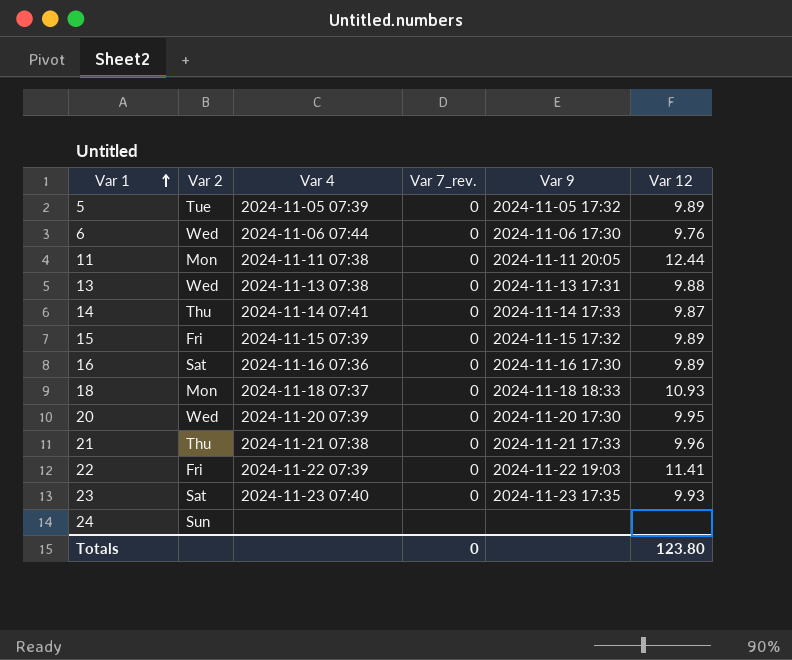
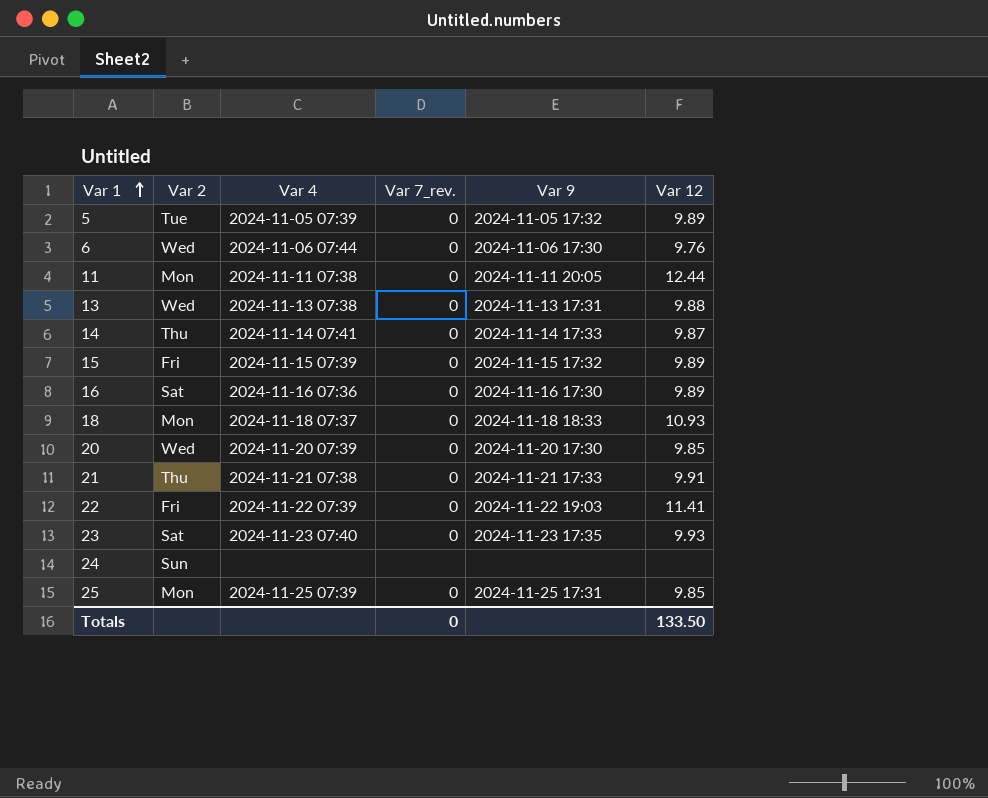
20 | Var 12: 9.95 -> 9.85
21 | Var 12: 9.96 -> 9.91
row 25: none -> Mon | 2024-11-25 07:39 | 0 | 2024-11-25 17:31 | 9.85
Totals | Var 12: 123.80 -> 133.50

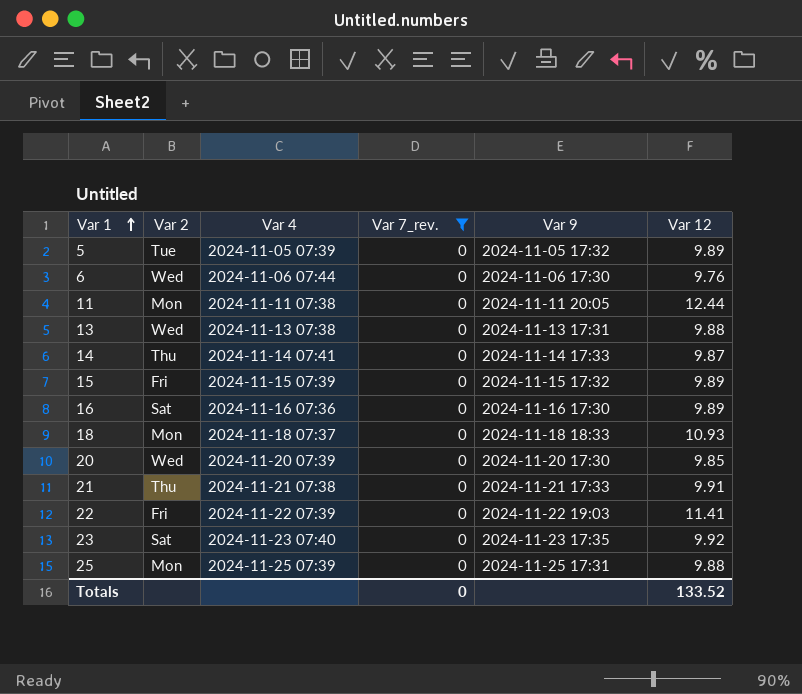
filter: none -> Var 7_rev. = 0
23 | Var 12: 9.93 -> 9.92
25 | Var 12: 9.85 -> 9.88
Totals | Var 12: 133.50 -> 133.52

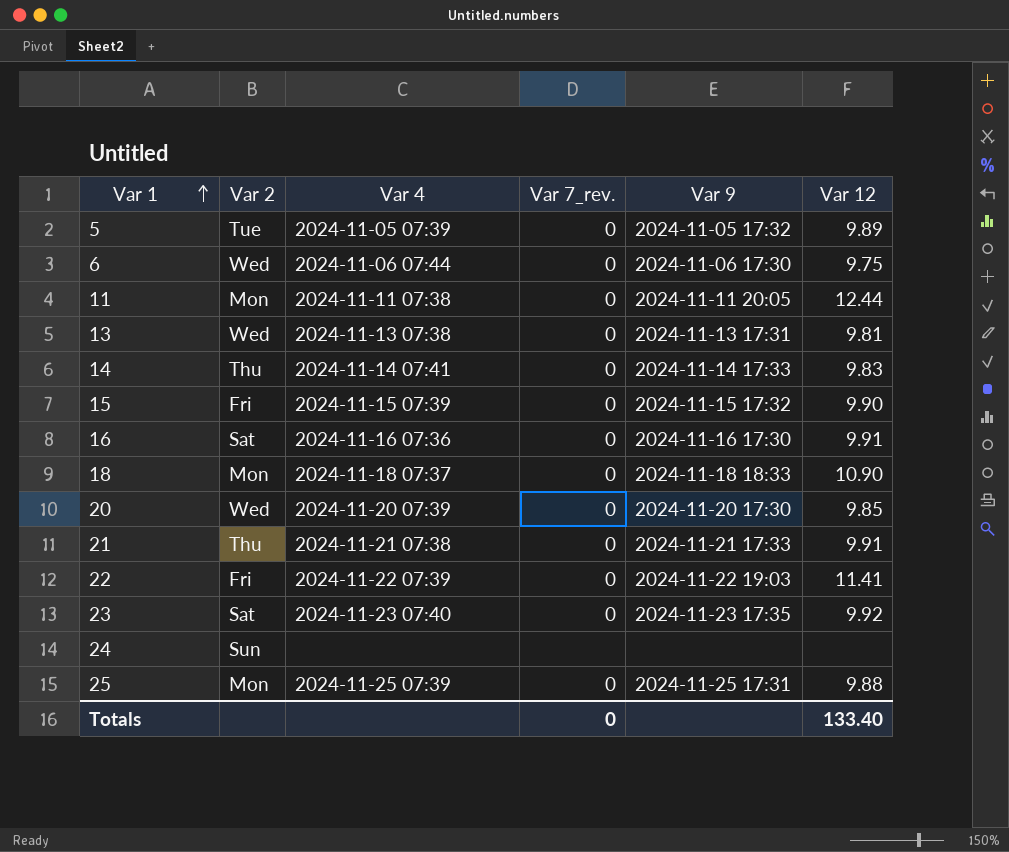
filter: Var 7_rev. = 0 -> none
6 | Var 12: 9.76 -> 9.75
13 | Var 12: 9.88 -> 9.81
14 | Var 12: 9.87 -> 9.83
15 | Var 12: 9.89 -> 9.90
16 | Var 12: 9.89 -> 9.91
18 | Var 12: 10.93 -> 10.90
Totals | Var 12: 133.52 -> 133.40

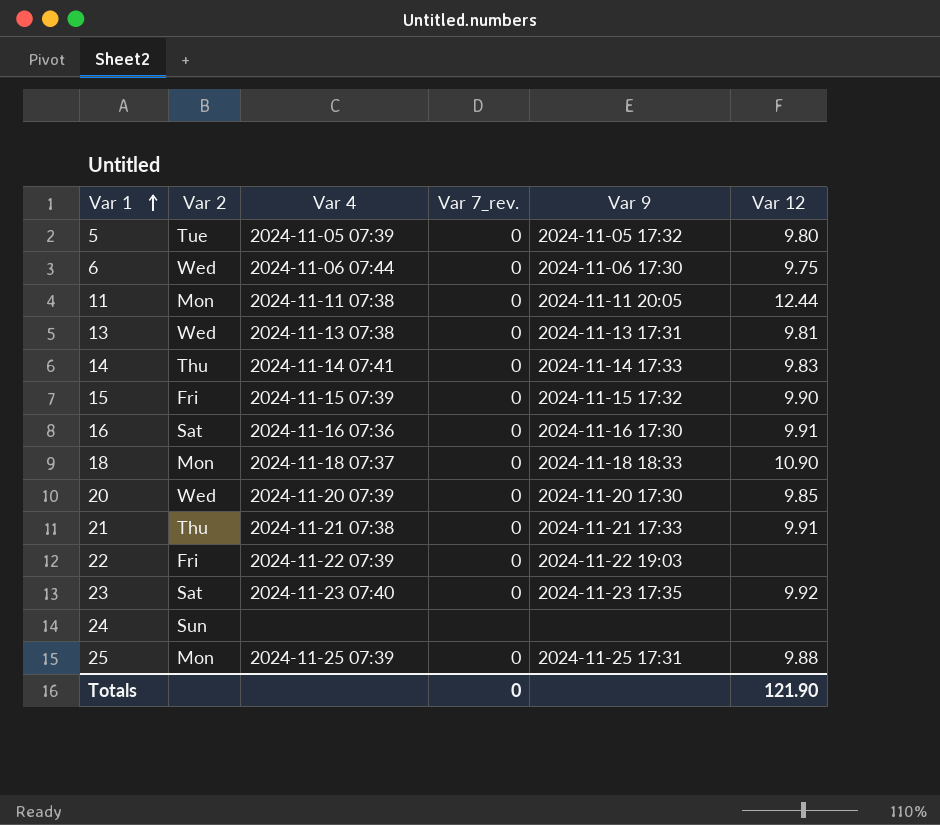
5 | Var 12: 9.89 -> 9.80
22 | Var 12: 11.41 -> none
Totals | Var 12: 133.40 -> 121.90

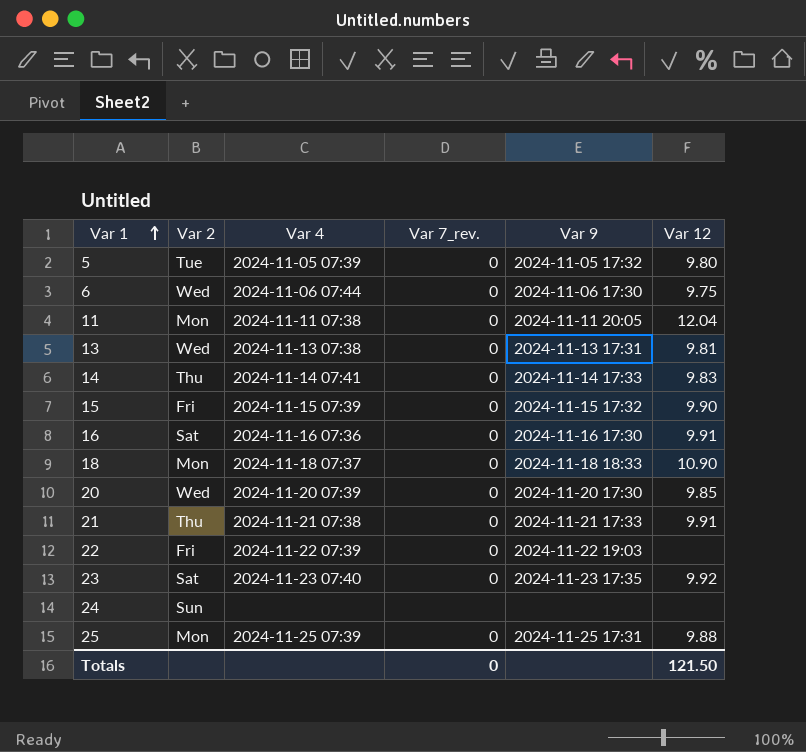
11 | Var 12: 12.44 -> 12.04
Totals | Var 12: 121.90 -> 121.50

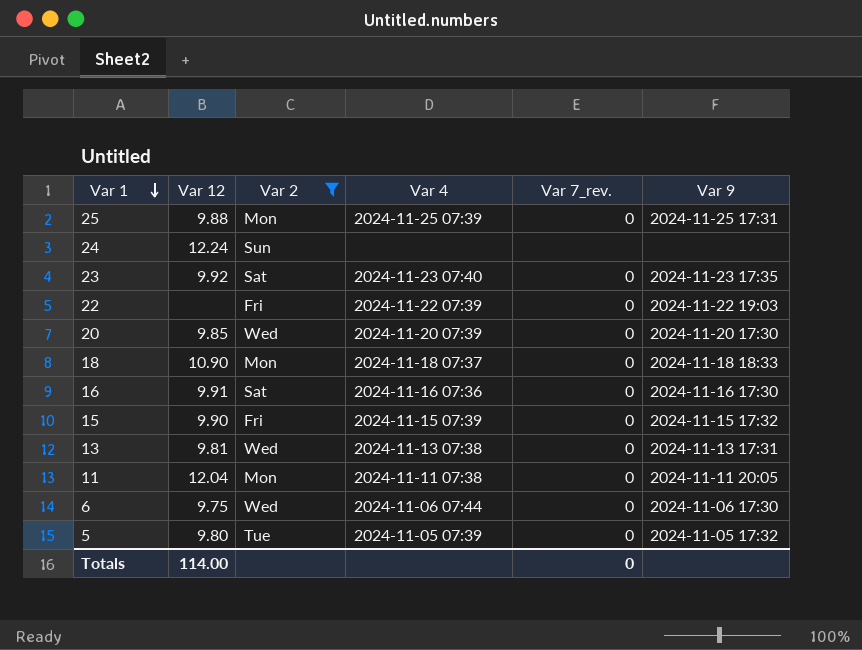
filter: none -> Var 2 != Thu
row order: Var 1 ascending -> Var 1 descending
column Var 12 | position: 6 -> 2
24 | Var 12: none -> 12.24
Totals | Var 12: 121.50 -> 114.00

